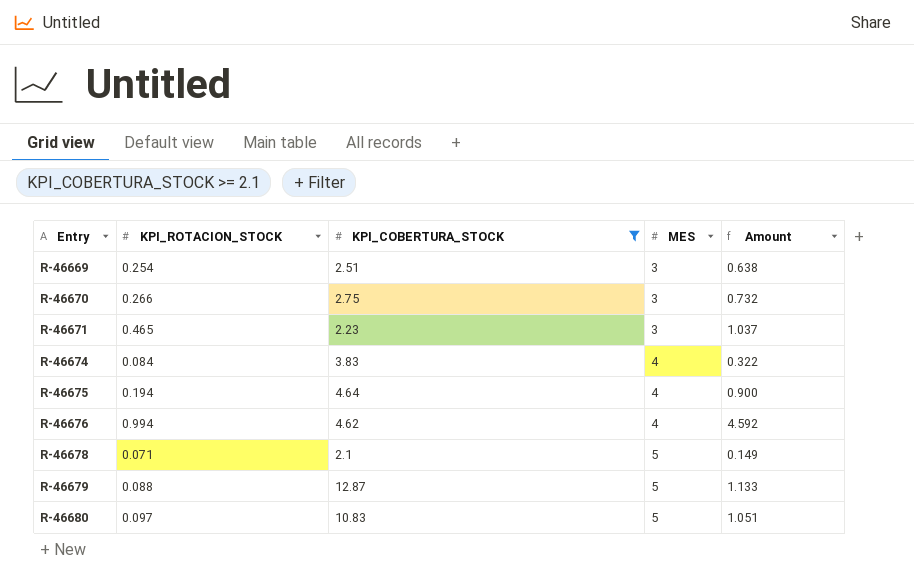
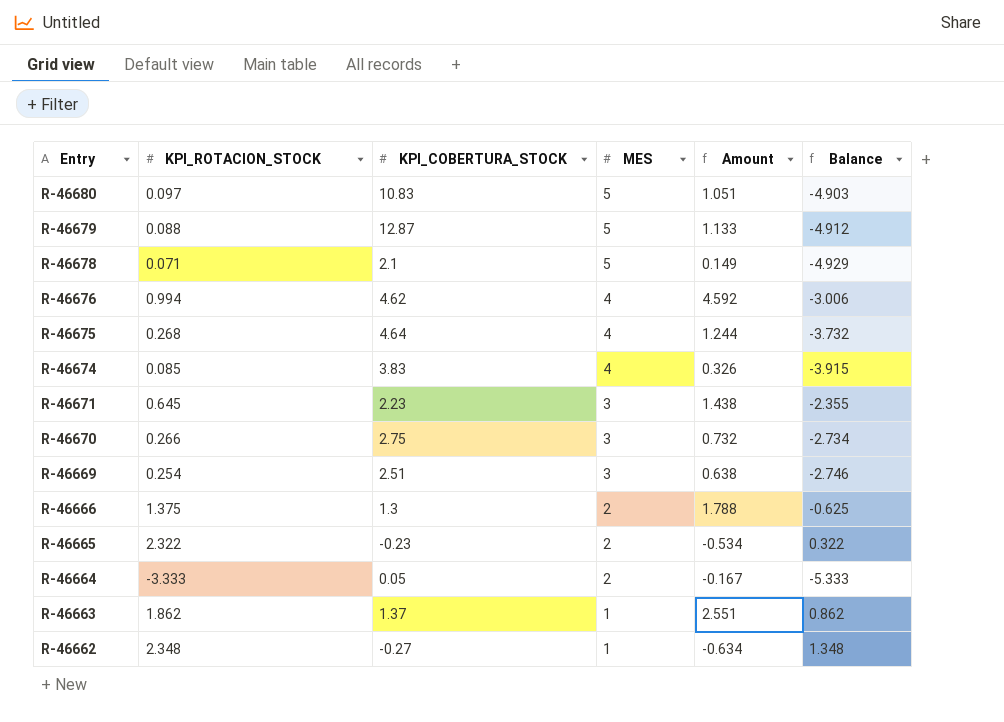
filter: KPI_COBERTURA_STOCK >= 2.1 -> none
row order: Entry ascending -> Entry descending
column Balance | formula: none -> [KPI_ROTACION_STOCK] - [MES]
R-46675 | KPI_ROTACION_STOCK: 0.194 -> 0.268
R-46675 | Amount: 0.900 -> 1.244
R-46674 | KPI_ROTACION_STOCK: 0.084 -> 0.085
R-46674 | Amount: 0.322 -> 0.326
R-46671 | KPI_ROTACION_STOCK: 0.465 -> 0.645
R-46671 | Amount: 1.037 -> 1.438

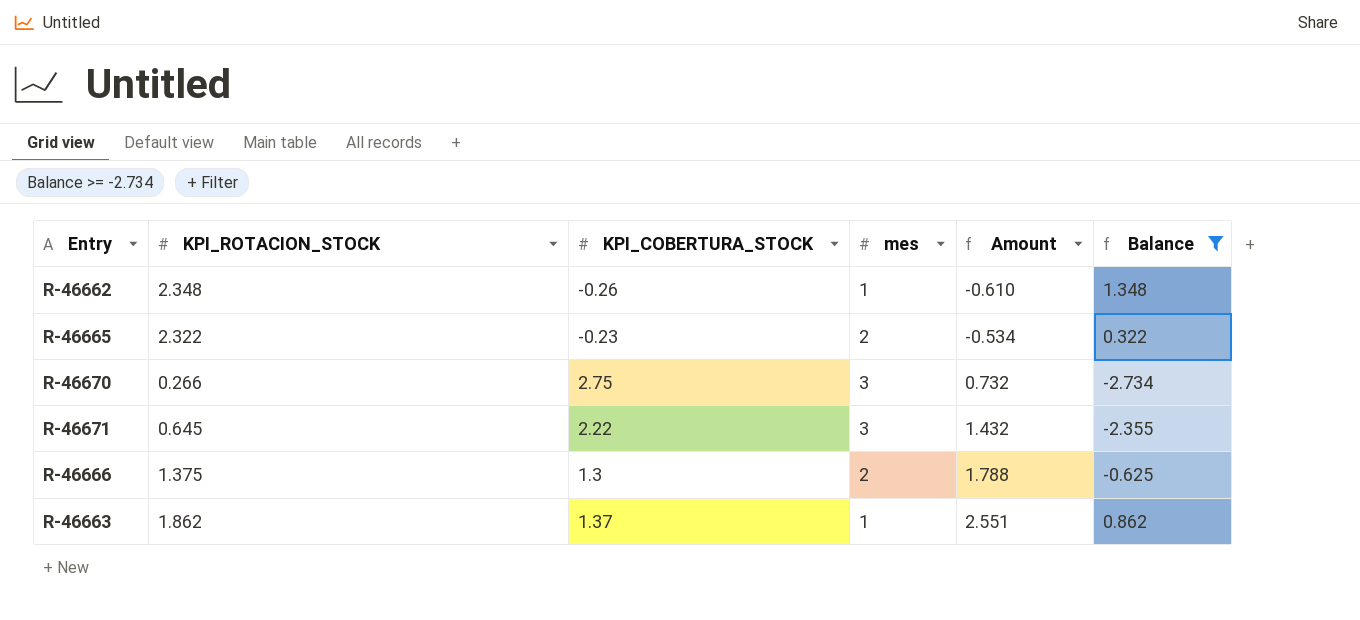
filter: none -> Balance >= -2.734
row order: Entry descending -> Amount ascending
column name: MES -> mes
R-46662 | KPI_COBERTURA_STOCK: -0.27 -> -0.26
R-46662 | Amount: -0.634 -> -0.610
R-46671 | KPI_COBERTURA_STOCK: 2.23 -> 2.22
R-46671 | Amount: 1.438 -> 1.432

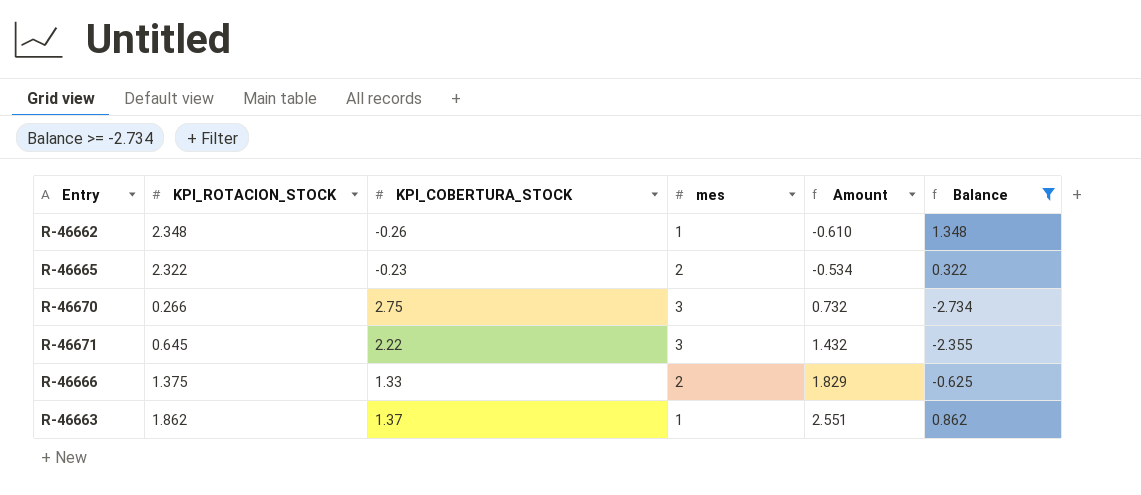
R-46666 | KPI_COBERTURA_STOCK: 1.3 -> 1.33
R-46666 | Amount: 1.788 -> 1.829

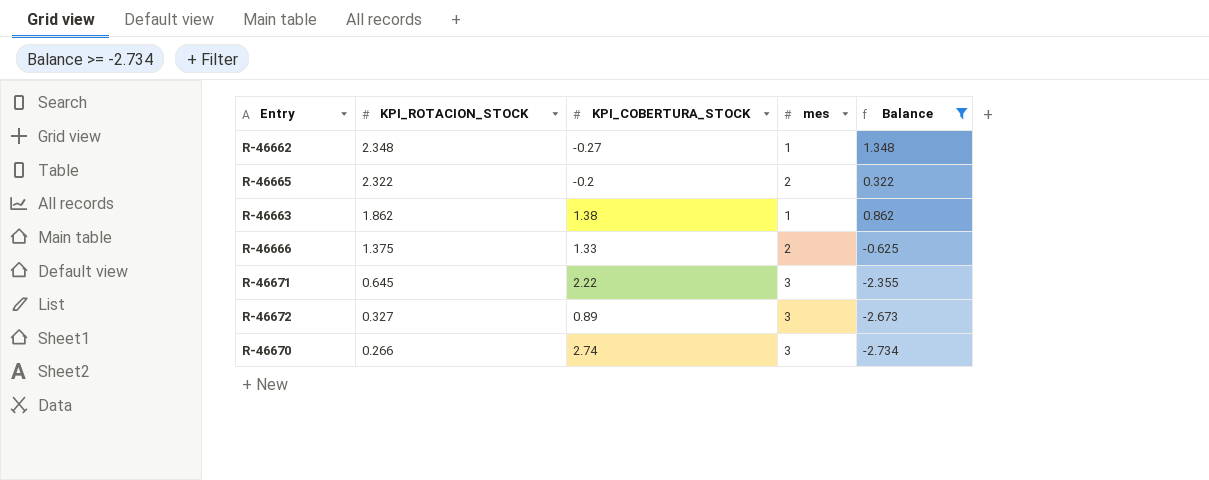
row order: Amount ascending -> KPI_ROTACION_STOCK descending
column Amount | formula: [KPI_ROTACION_STOCK] * [KPI_COBERTURA_STOCK] -> none
R-46662 | KPI_COBERTURA_STOCK: -0.26 -> -0.27
R-46665 | KPI_COBERTURA_STOCK: -0.23 -> -0.2
R-46663 | KPI_COBERTURA_STOCK: 1.37 -> 1.38
row R-46672: none -> 0.327 | 0.89 | 3 | -2.673
R-46670 | KPI_COBERTURA_STOCK: 2.75 -> 2.74

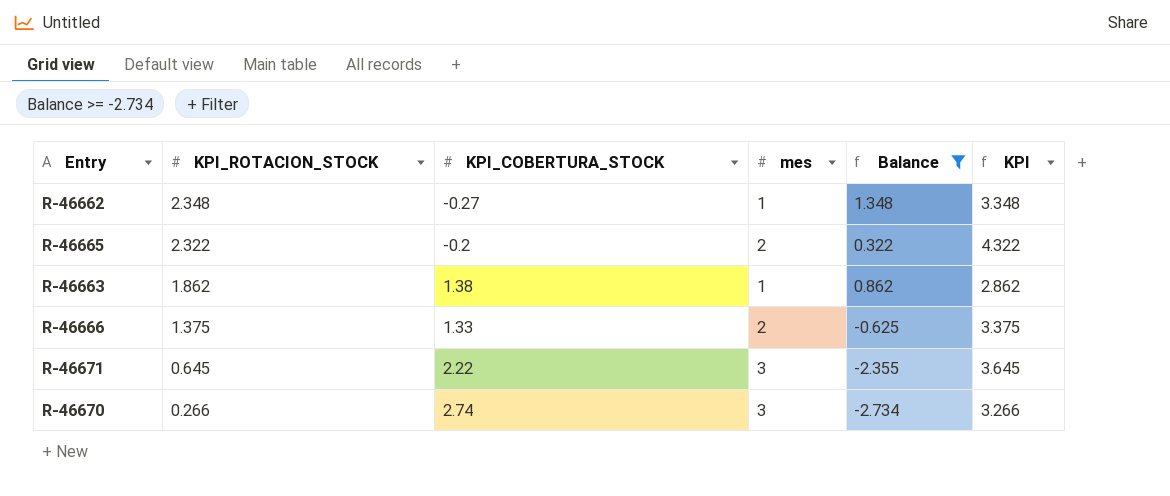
column KPI | formula: none -> [KPI_ROTACION_STOCK] + [mes]
row R-46672: 0.327 | 0.89 | 3 | -2.673 -> none

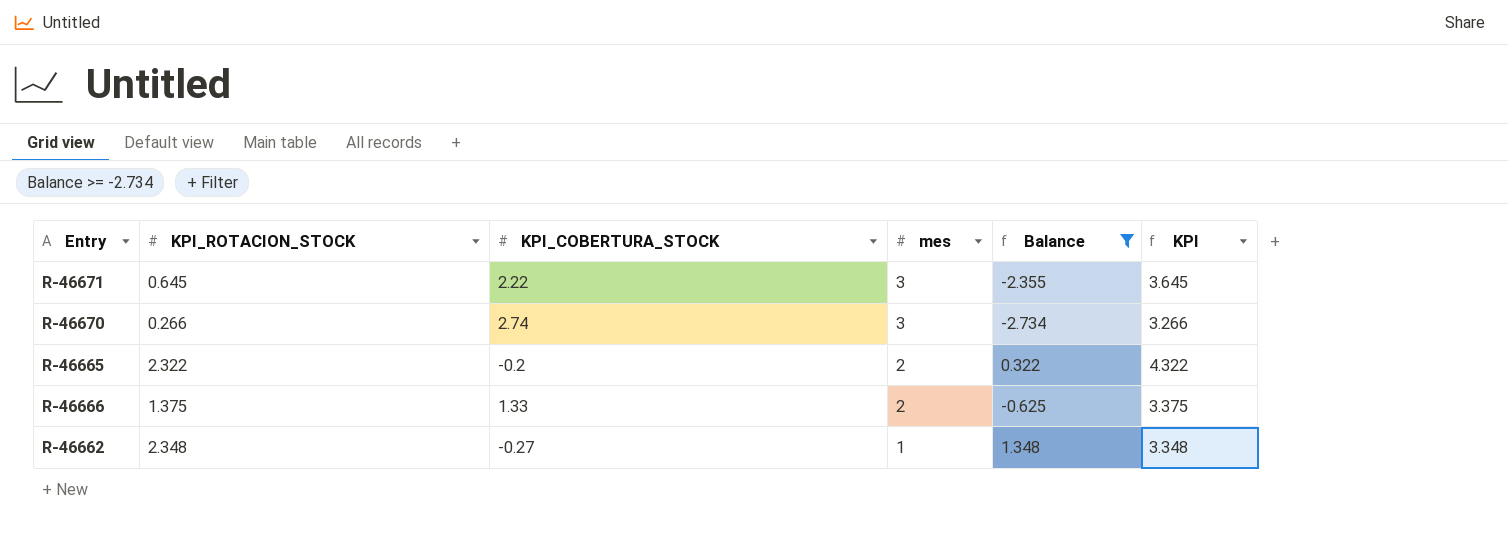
row order: KPI_ROTACION_STOCK descending -> mes descending
row R-46663: 1.862 | 1.38 | 1 | 0.862 | 2.862 -> none

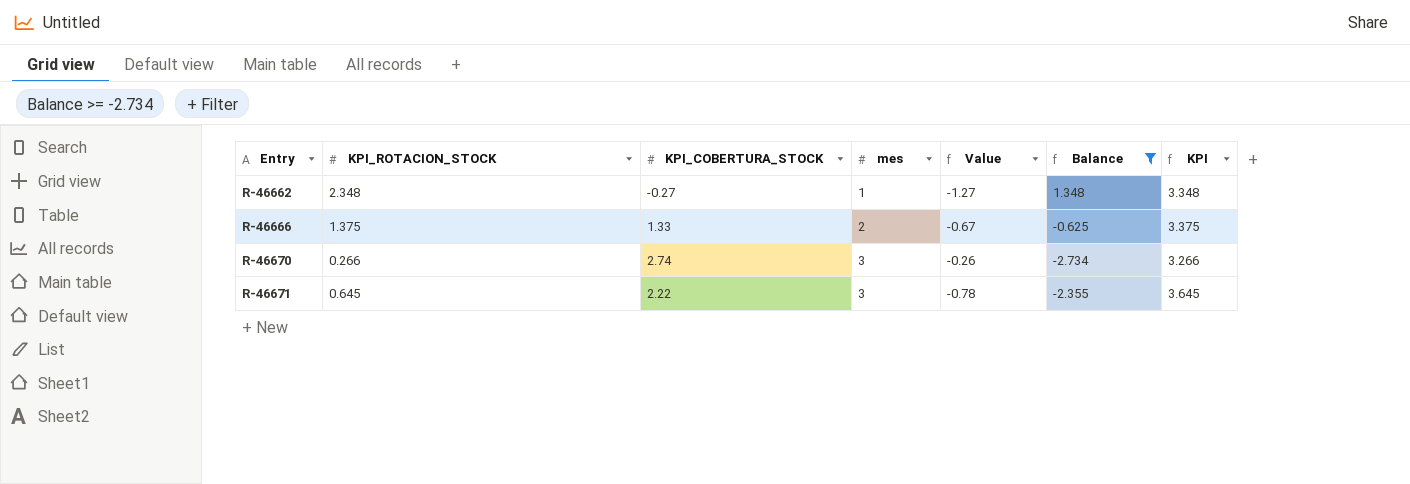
row order: mes descending -> Entry ascending
column Value | formula: none -> [KPI_COBERTURA_STOCK] - [mes]
row R-46665: 2.322 | -0.2 | 2 | 0.322 | 4.322 -> none

